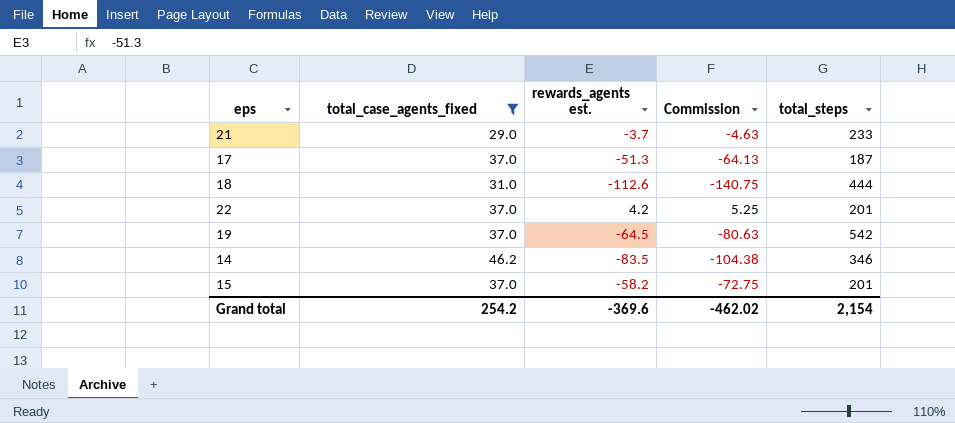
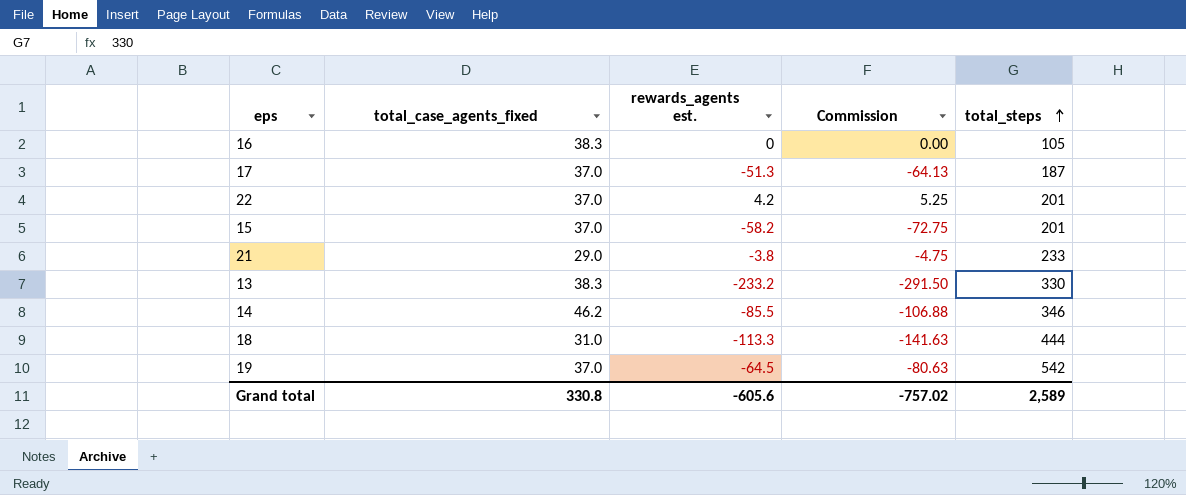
filter: total_case_agents_fixed != 38.3 -> none
row order: none -> total_steps ascending
21 | rewards_agents est.: -3.7 -> -3.8
21 | Commission: -4.63 -> -4.75
14 | rewards_agents est.: -83.5 -> -85.5
14 | Commission: -104.38 -> -106.88
18 | rewards_agents est.: -112.6 -> -113.3
18 | Commission: -140.75 -> -141.63
Grand total | total_case_agents_fixed: 254.2 -> 330.8
Grand total | rewards_agents est.: -369.6 -> -605.6
Grand total | Commission: -462.02 -> -757.02
Grand total | total_steps: 2,154 -> 2,589

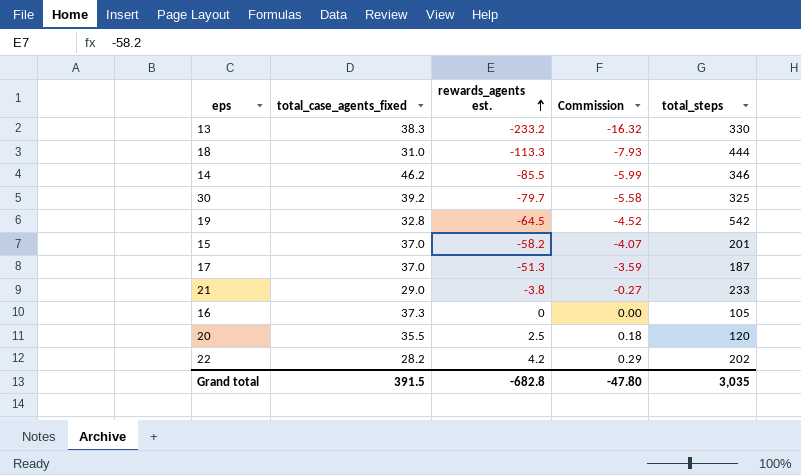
row order: total_steps ascending -> rewards_agents est. ascending
column Commission | formula: [rewards_agents est.] * 1.25 -> [rewards_agents est.] * 0.07
row 30: none -> 39.2 | -79.7 | -5.58 | 325
19 | total_case_agents_fixed: 37.0 -> 32.8
16 | total_case_agents_fixed: 38.3 -> 37.3
row 20: none -> 35.5 | 2.5 | 0.18 | 120
22 | total_case_agents_fixed: 37.0 -> 28.2
22 | total_steps: 201 -> 202
Grand total | total_case_agents_fixed: 330.8 -> 391.5
Grand total | rewards_agents est.: -605.6 -> -682.8
Grand total | Commission: -757.02 -> -47.80
Grand total | total_steps: 2,589 -> 3,035

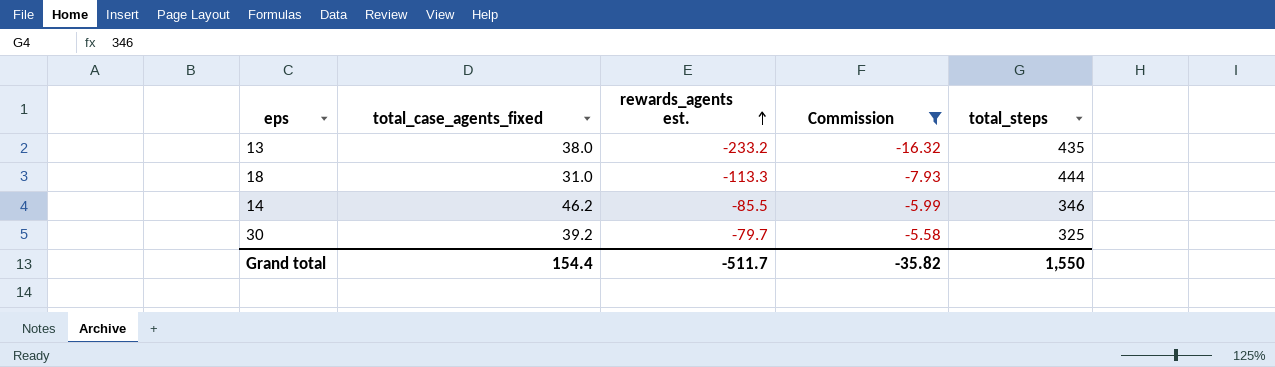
filter: none -> Commission <= -5.58
13 | total_case_agents_fixed: 38.3 -> 38.0
13 | total_steps: 330 -> 435
Grand total | total_case_agents_fixed: 391.5 -> 154.4
Grand total | rewards_agents est.: -682.8 -> -511.7
Grand total | Commission: -47.80 -> -35.82
Grand total | total_steps: 3,035 -> 1,550

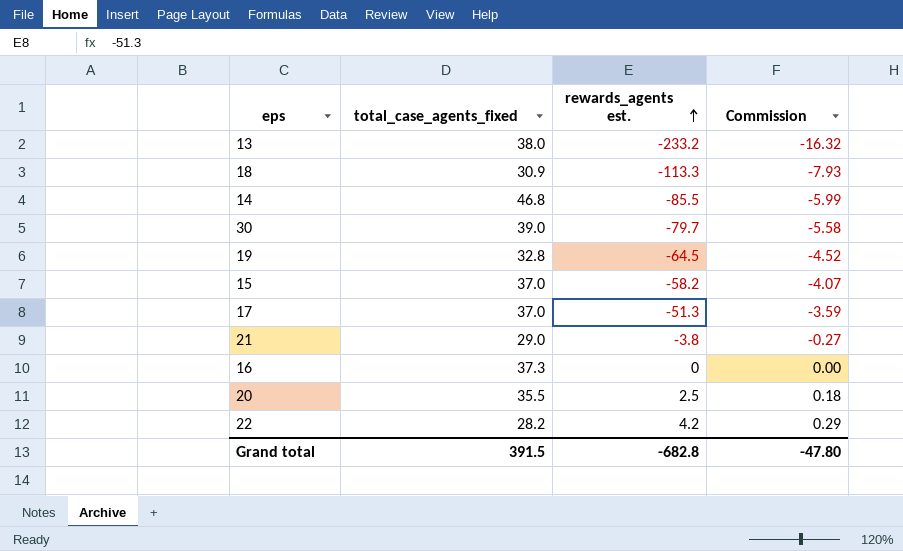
filter: Commission <= -5.58 -> none
column total_steps | position: 5 -> none
18 | total_case_agents_fixed: 31.0 -> 30.9
14 | total_case_agents_fixed: 46.2 -> 46.8
30 | total_case_agents_fixed: 39.2 -> 39.0
Grand total | total_case_agents_fixed: 154.4 -> 391.5
Grand total | rewards_agents est.: -511.7 -> -682.8
Grand total | Commission: -35.82 -> -47.80

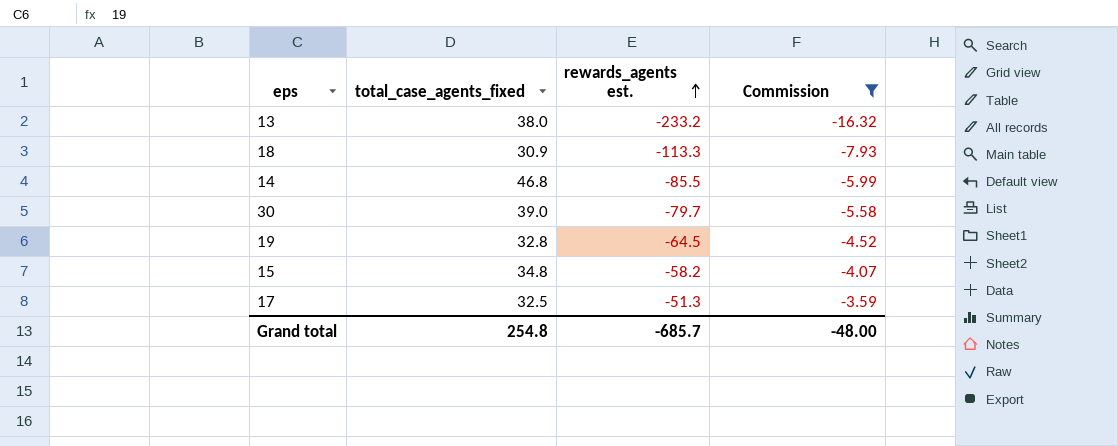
filter: none -> Commission <= -3.59
15 | total_case_agents_fixed: 37.0 -> 34.8
17 | total_case_agents_fixed: 37.0 -> 32.5
Grand total | total_case_agents_fixed: 391.5 -> 254.8
Grand total | rewards_agents est.: -682.8 -> -685.7
Grand total | Commission: -47.80 -> -48.00

